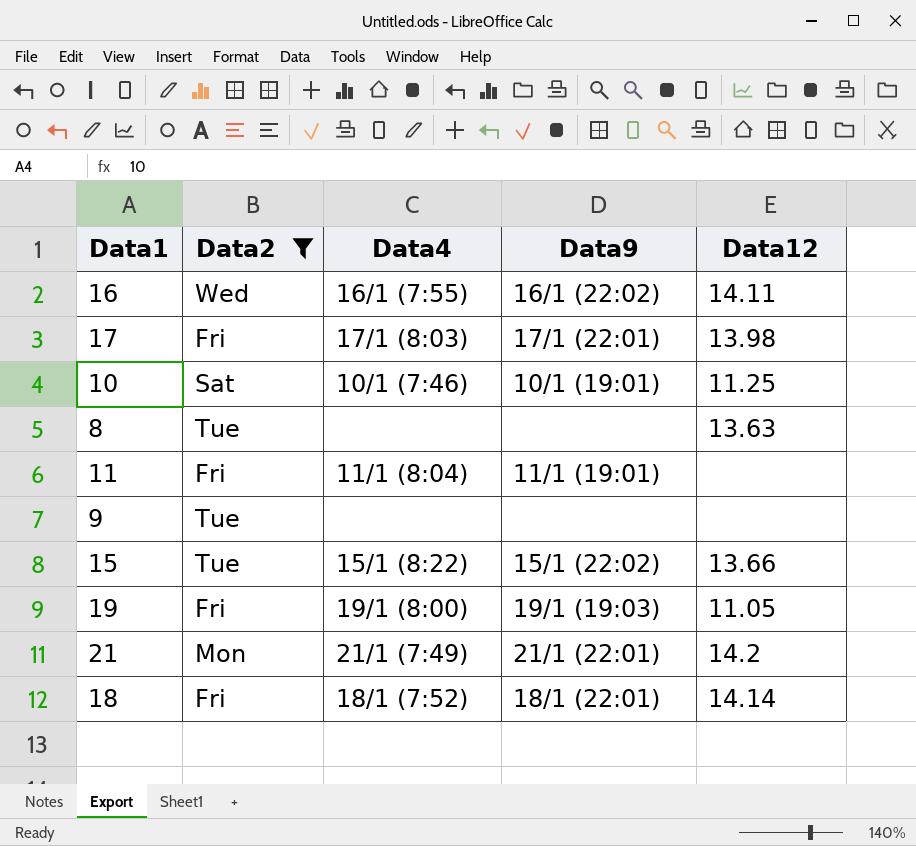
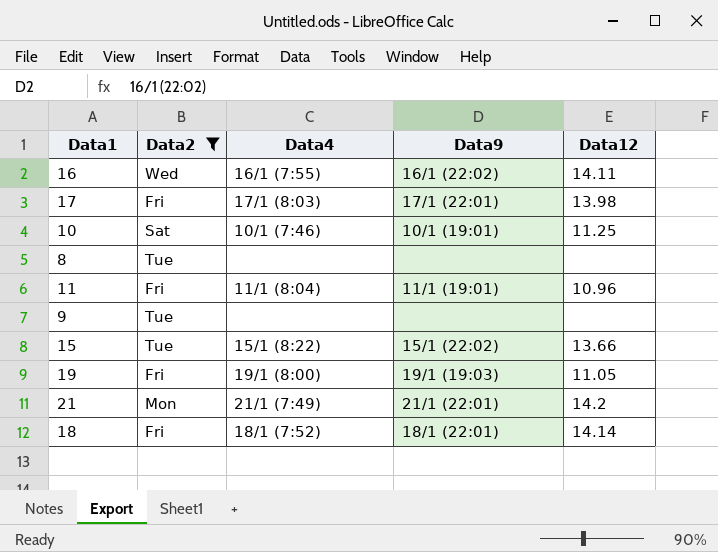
8 | Data12: 13.63 -> none
11 | Data12: none -> 10.96

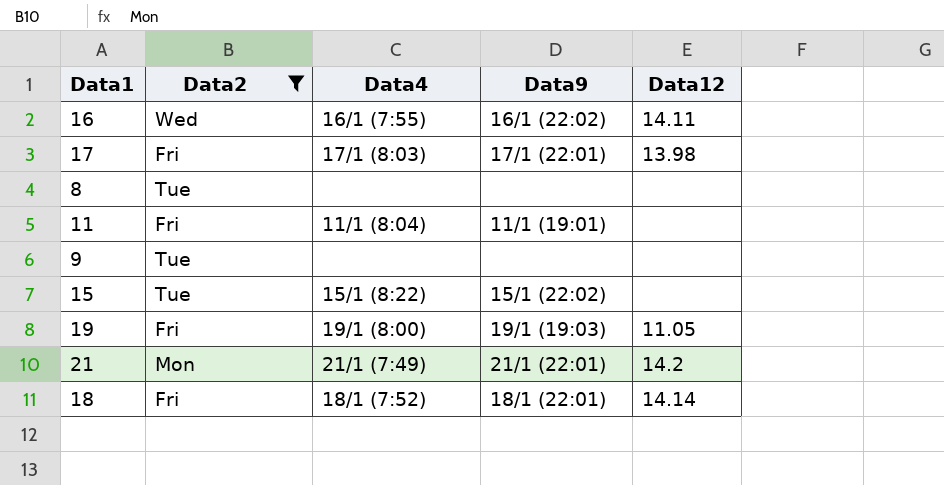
row 10: Sat | 10/1 (7:46) | 10/1 (19:01) | 11.25 -> none
11 | Data12: 10.96 -> none
15 | Data12: 13.66 -> none

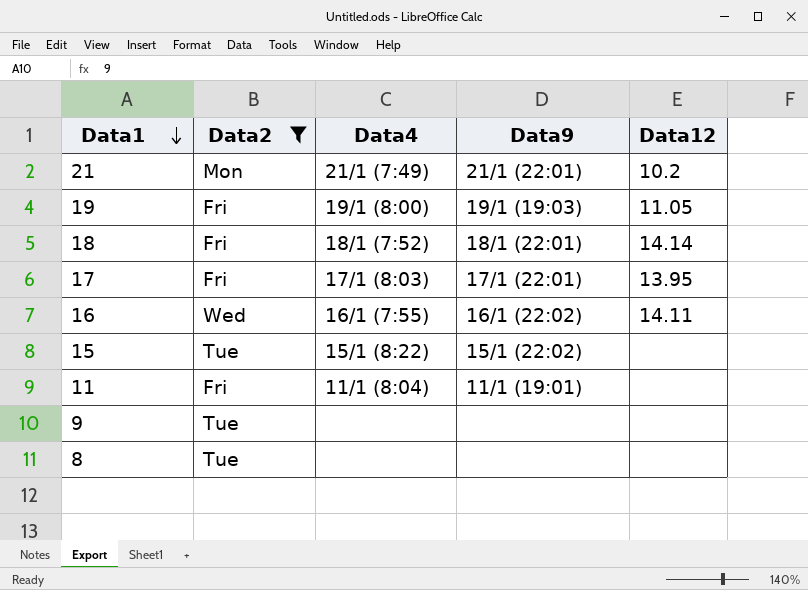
row order: none -> Data1 descending
21 | Data12: 14.2 -> 10.2
17 | Data12: 13.98 -> 13.95

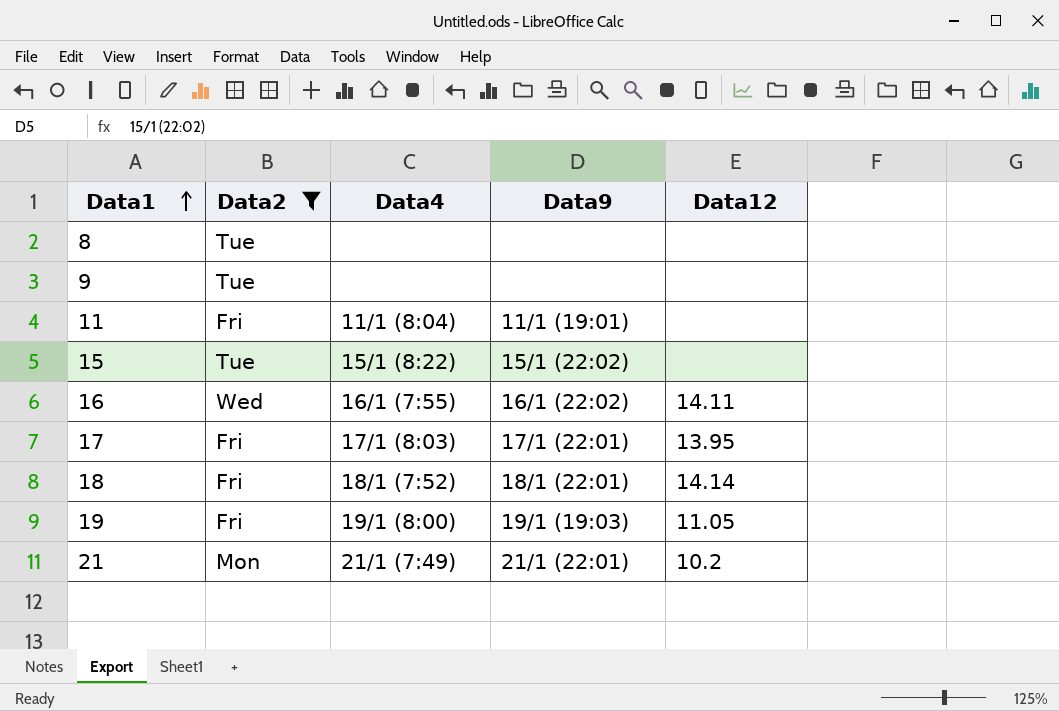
row order: Data1 descending -> Data1 ascending

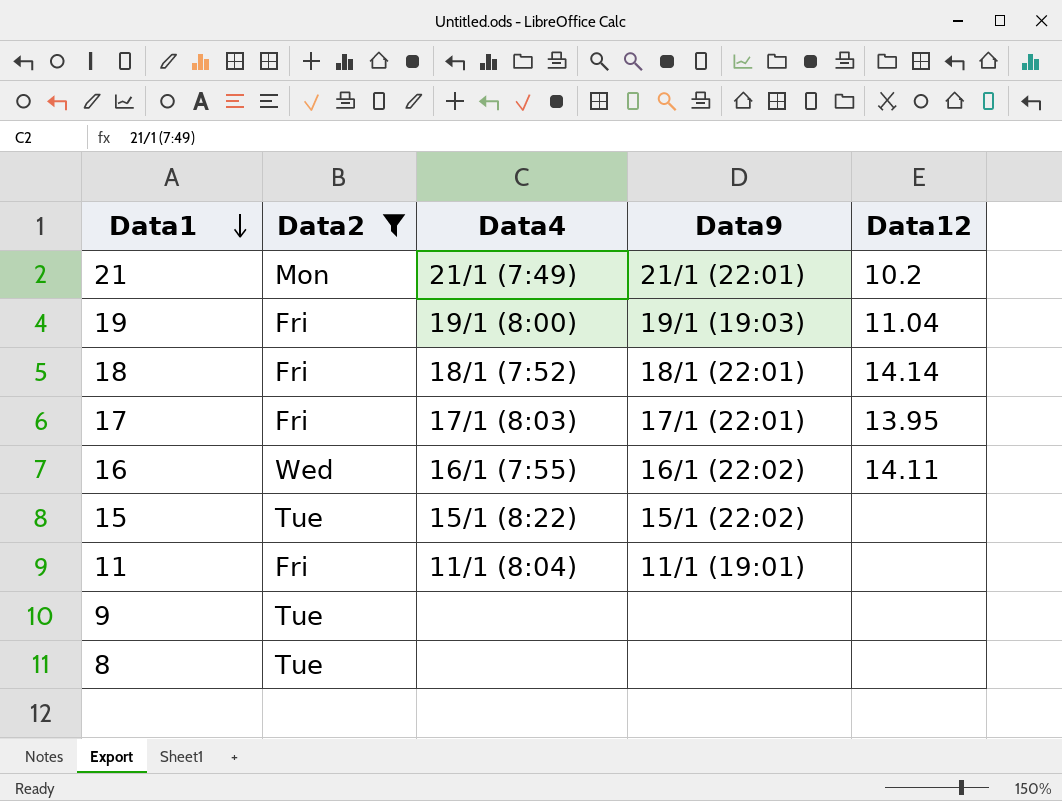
row order: Data1 ascending -> Data1 descending
19 | Data12: 11.05 -> 11.04

